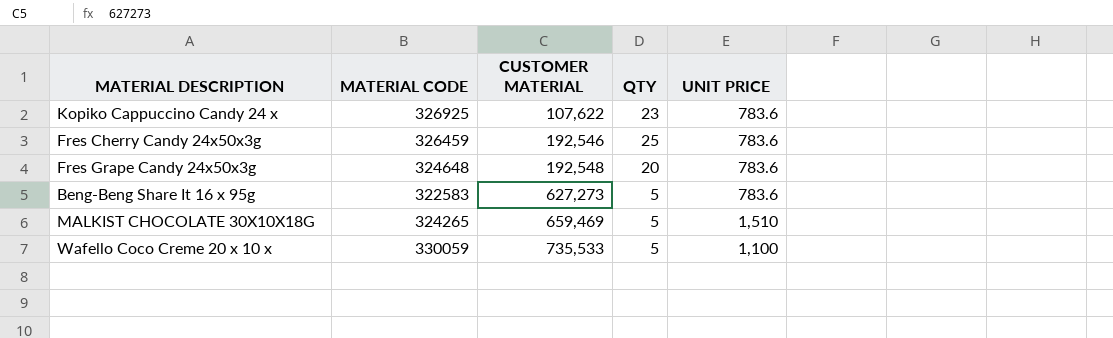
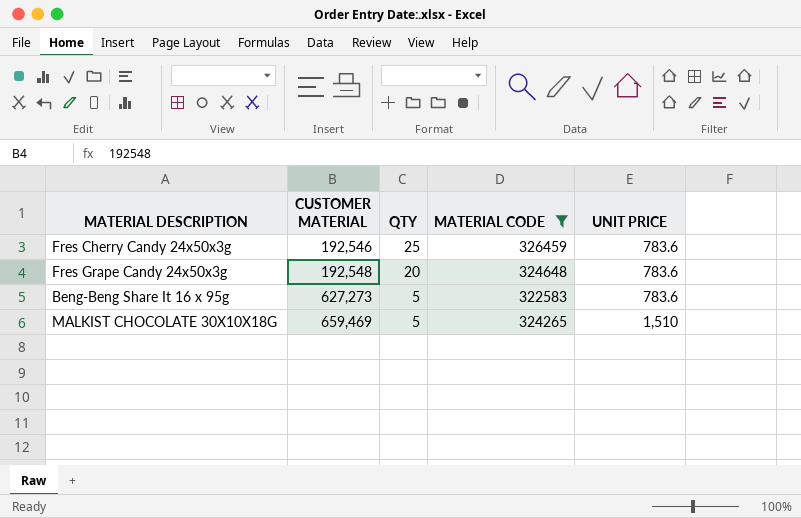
filter: none -> MATERIAL CODE <= 326459
column MATERIAL CODE | position: 2 -> 4

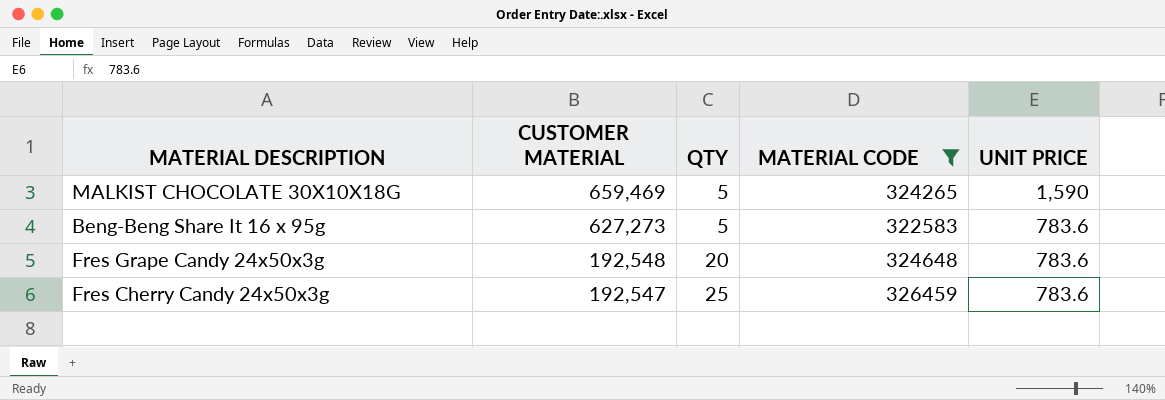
row order: CUSTOMER MATERIAL ascending -> CUSTOMER MATERIAL descending
MALKIST CHOCOLATE 30X10X18G | UNIT PRICE: 1,510 -> 1,590
Fres Cherry Candy 24x50x3g | CUSTOMER MATERIAL: 192,546 -> 192,547

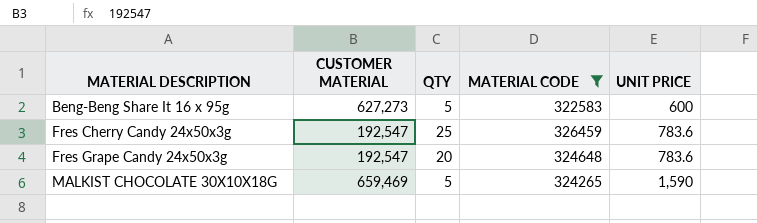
row order: CUSTOMER MATERIAL descending -> MATERIAL DESCRIPTION ascending
Beng-Beng Share It 16 x 95g | UNIT PRICE: 783.6 -> 600
Fres Grape Candy 24x50x3g | CUSTOMER MATERIAL: 192,548 -> 192,547

